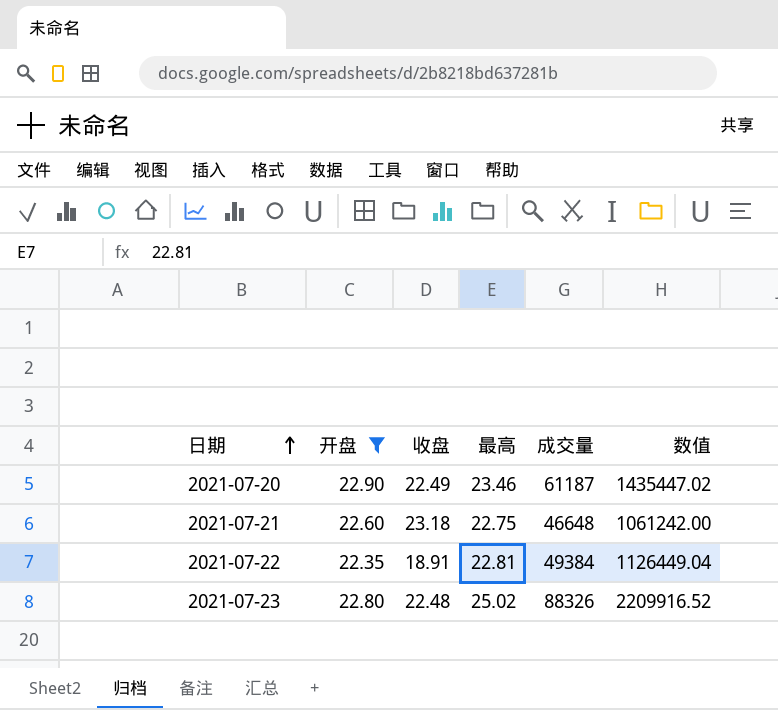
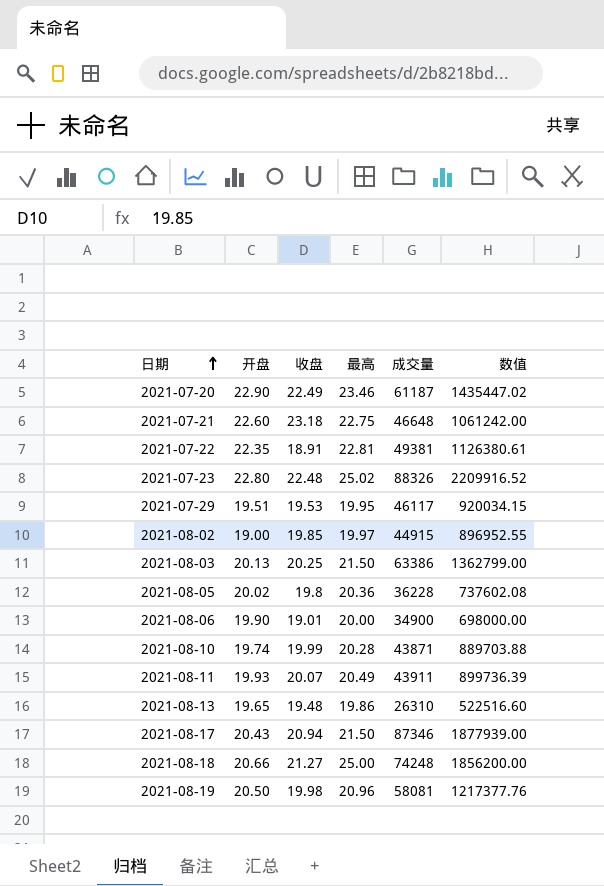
filter: 开盘 >= 22.35 -> none
2021-07-22 | 成交量: 49384 -> 49381
2021-07-22 | 数值: 1126449.04 -> 1126380.61

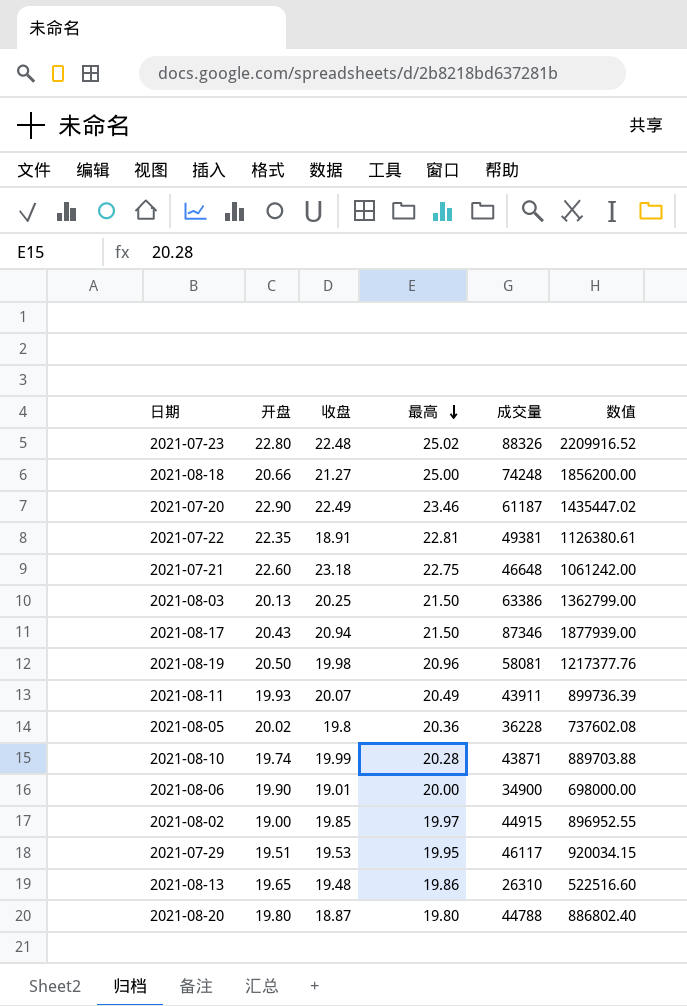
row order: 日期 ascending -> 最高 descending
row 2021-08-20: none -> 19.80 | 18.87 | 19.80 | 44788 | 886802.40

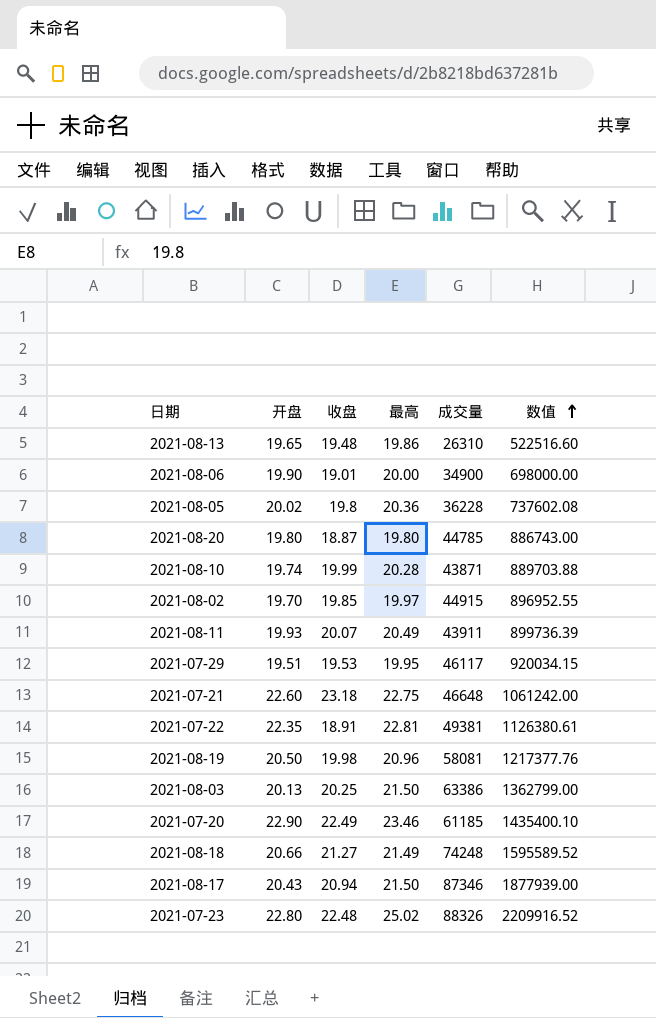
row order: 最高 descending -> 数值 ascending
2021-08-20 | 成交量: 44788 -> 44785
2021-08-20 | 数值: 886802.40 -> 886743.00
2021-08-02 | 开盘: 19.00 -> 19.70
2021-07-20 | 成交量: 61187 -> 61185
2021-07-20 | 数值: 1435447.02 -> 1435400.10
2021-08-18 | 最高: 25.00 -> 21.49
2021-08-18 | 数值: 1856200.00 -> 1595589.52

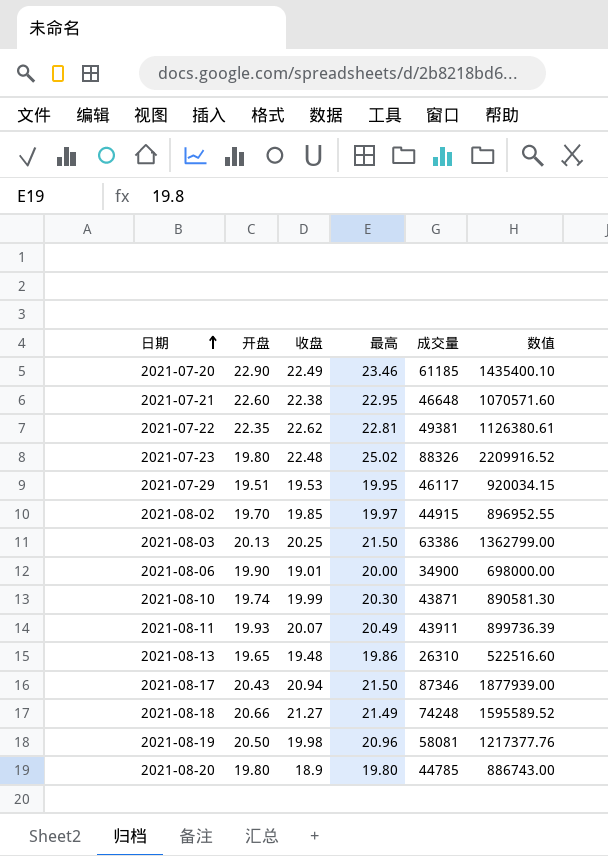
row order: 数值 ascending -> 日期 ascending
row 2021-08-05: 20.02 | 19.8 | 20.36 | 36228 | 737602.08 -> none
2021-07-21 | 收盘: 23.18 -> 22.38
2021-07-21 | 最高: 22.75 -> 22.95
2021-07-21 | 数值: 1061242.00 -> 1070571.60
2021-07-22 | 收盘: 18.91 -> 22.62
2021-07-23 | 开盘: 22.80 -> 19.80
2021-08-10 | 最高: 20.28 -> 20.30
2021-08-10 | 数值: 889703.88 -> 890581.30
2021-08-20 | 收盘: 18.87 -> 18.9

